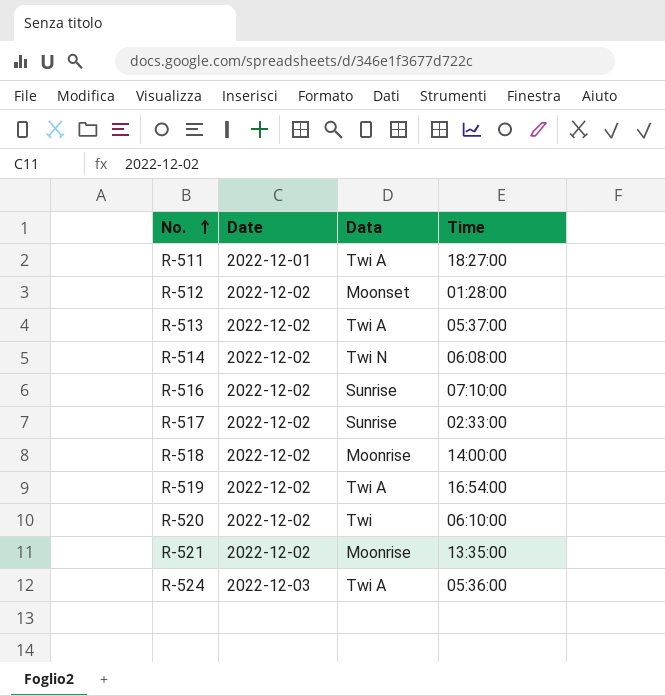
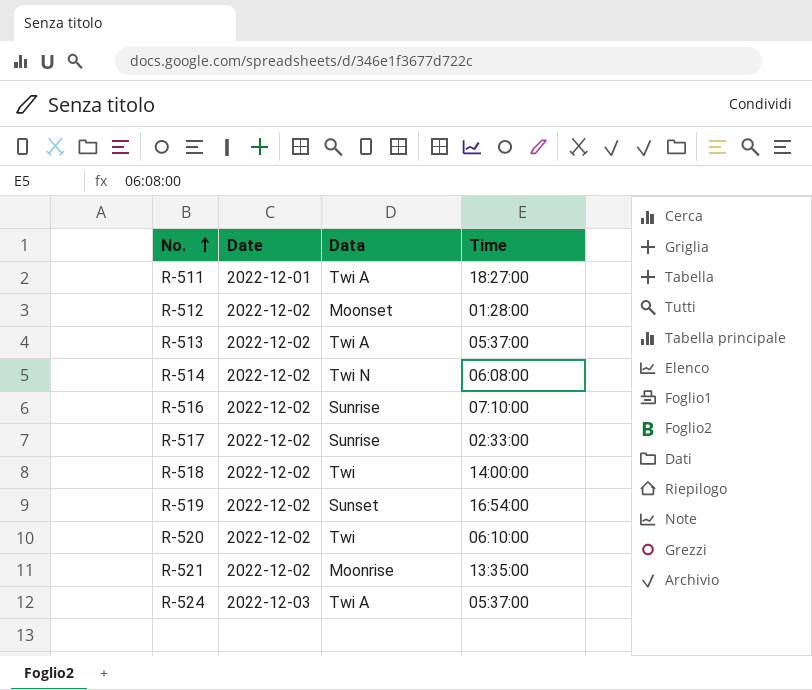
R-518 | Data: Moonrise -> Twi
R-519 | Data: Twi A -> Sunset
R-524 | Time: 05:36:00 -> 05:37:00

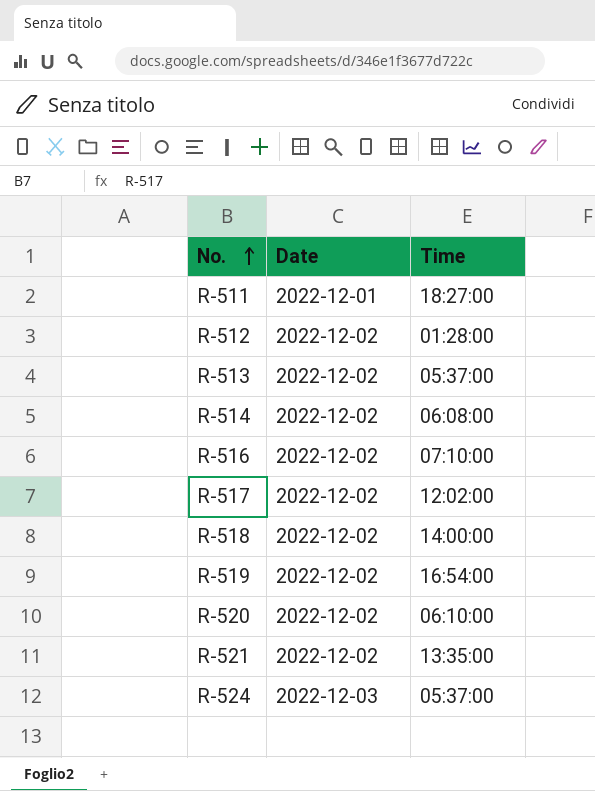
column Data | position: 3 -> none
R-517 | Time: 02:33:00 -> 12:02:00

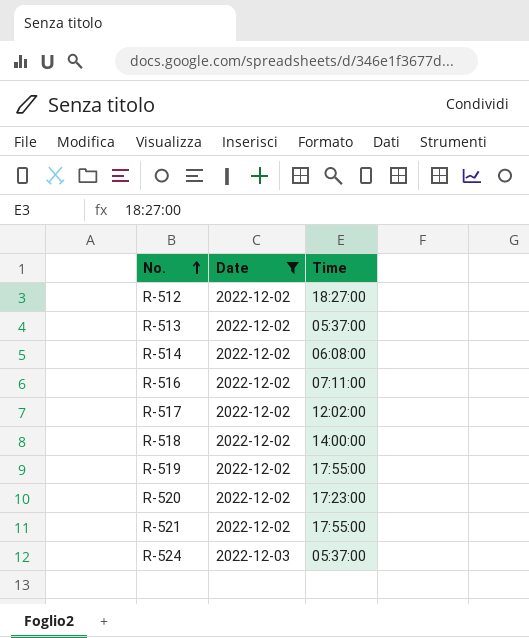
filter: none -> Date != 2022-12-01
R-512 | Time: 01:28:00 -> 18:27:00
R-516 | Time: 07:10:00 -> 07:11:00
R-519 | Time: 16:54:00 -> 17:55:00
R-520 | Time: 06:10:00 -> 17:23:00
R-521 | Time: 13:35:00 -> 17:55:00

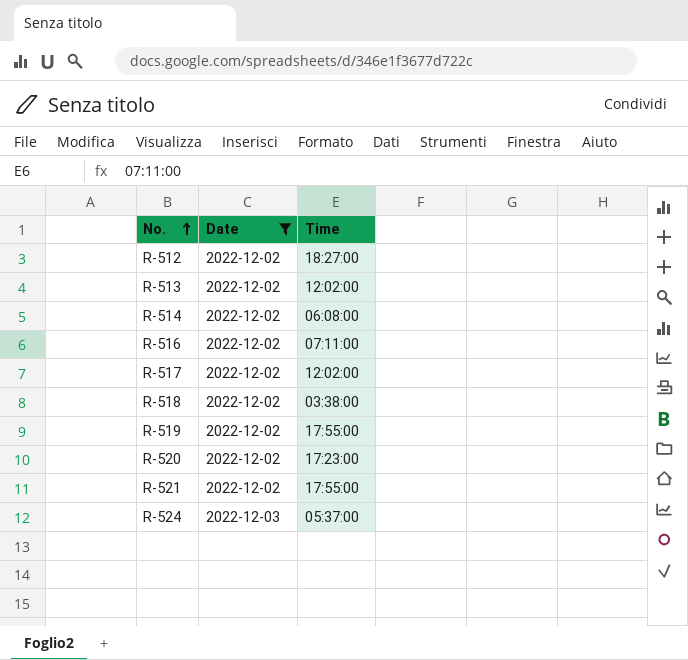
R-513 | Time: 05:37:00 -> 12:02:00
R-518 | Time: 14:00:00 -> 03:38:00

